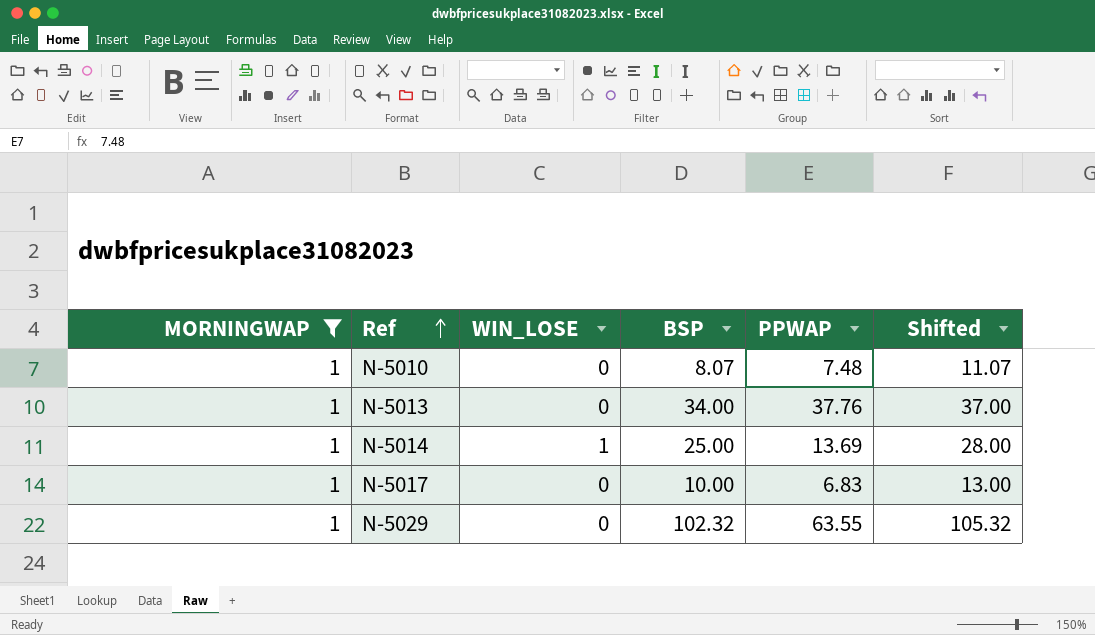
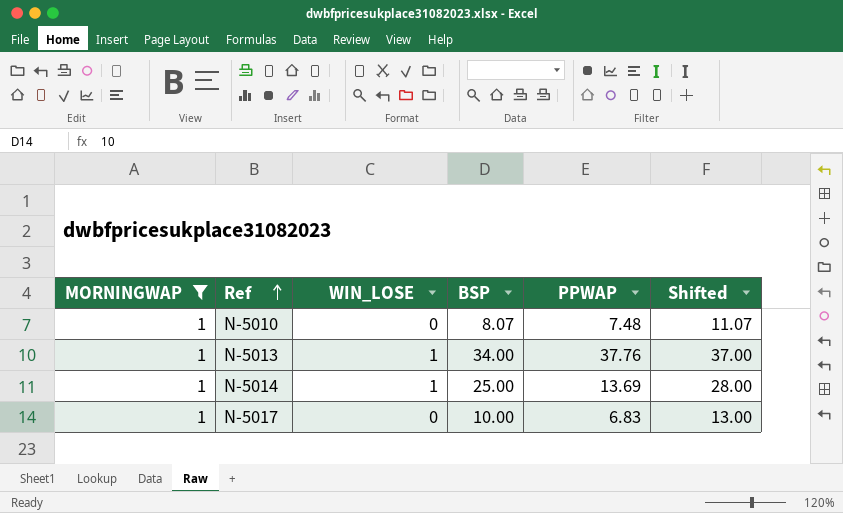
row N-5029: 1 | 0 | 102.32 | 63.55 | 105.32 -> none
N-5013 | WIN_LOSE: 0 -> 1

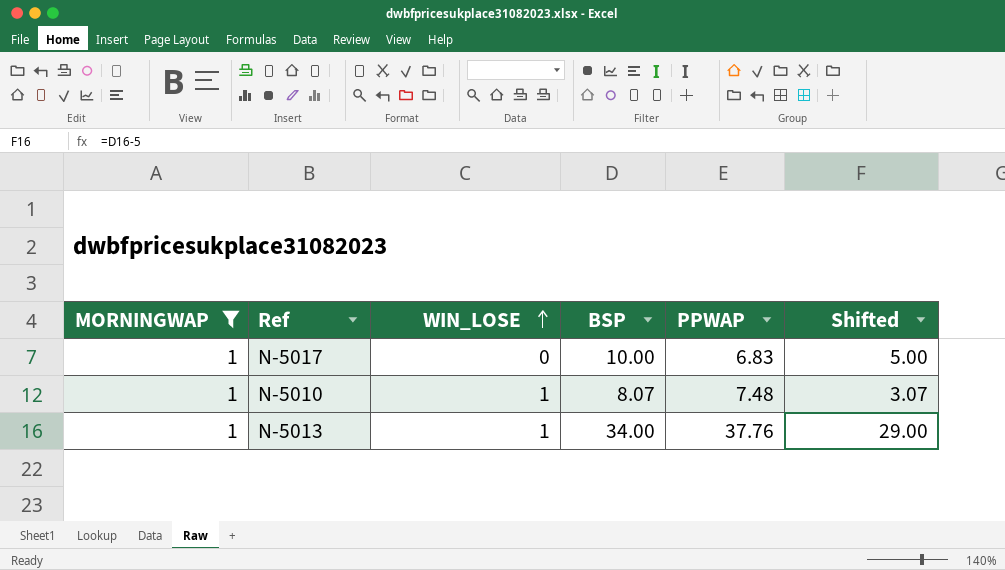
row order: Ref ascending -> WIN_LOSE ascending
column Shifted | formula: [BSP] + 3 -> [BSP] - 5
row N-5014: 1 | 1 | 25.00 | 13.69 | 28.00 -> none
N-5010 | WIN_LOSE: 0 -> 1

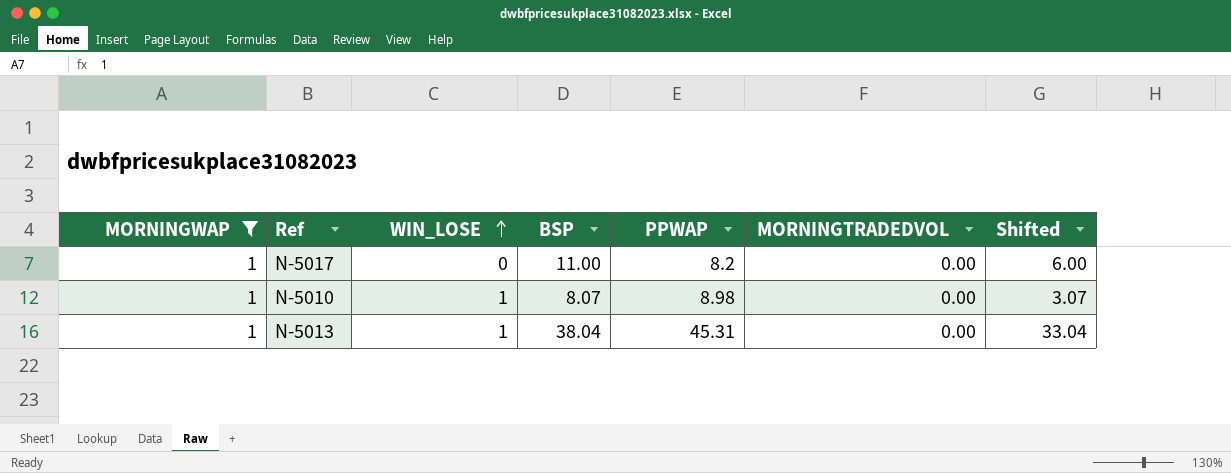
column MORNINGTRADEDVOL | position: none -> 6
N-5017 | BSP: 10.00 -> 11.00
N-5017 | PPWAP: 6.83 -> 8.2
N-5017 | Shifted: 5.00 -> 6.00
N-5010 | PPWAP: 7.48 -> 8.98
N-5013 | BSP: 34.00 -> 38.04
N-5013 | PPWAP: 37.76 -> 45.31
N-5013 | Shifted: 29.00 -> 33.04

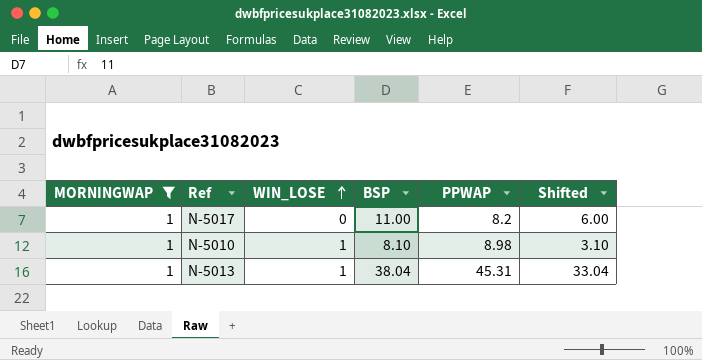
column MORNINGTRADEDVOL | position: 6 -> none
N-5010 | BSP: 8.07 -> 8.10
N-5010 | Shifted: 3.07 -> 3.10

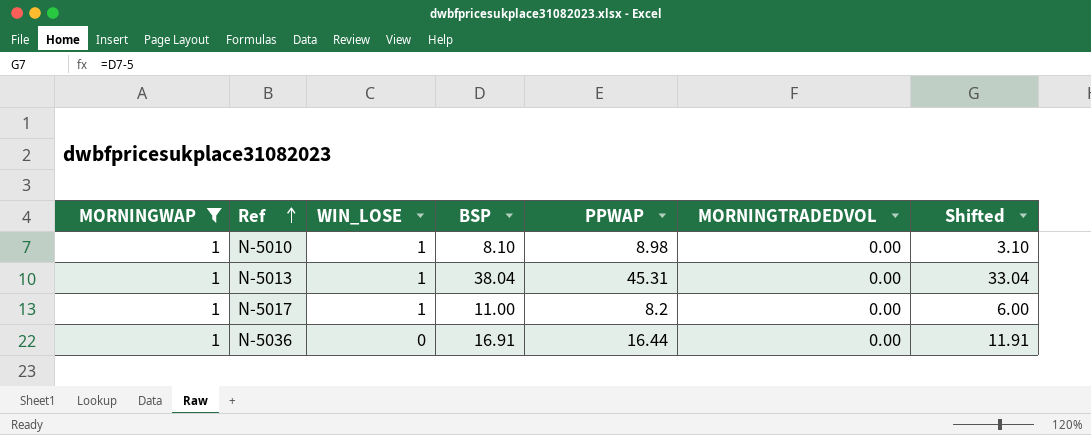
row order: WIN_LOSE ascending -> Ref ascending
column MORNINGTRADEDVOL | position: none -> 6
N-5017 | WIN_LOSE: 0 -> 1
row N-5036: none -> 1 | 0 | 16.91 | 16.44 | 0.00 | 11.91

